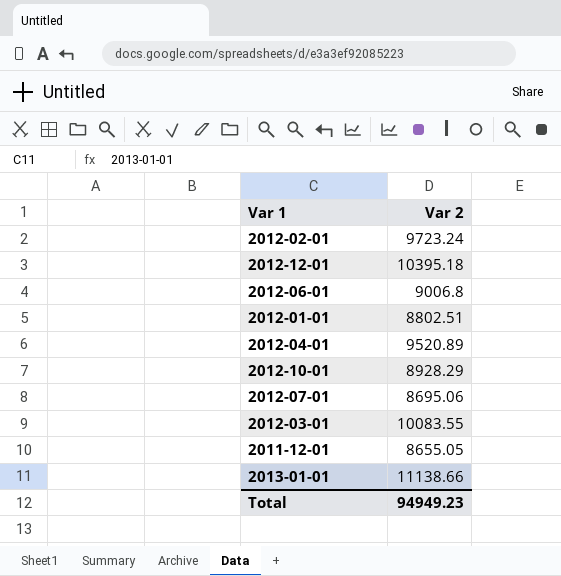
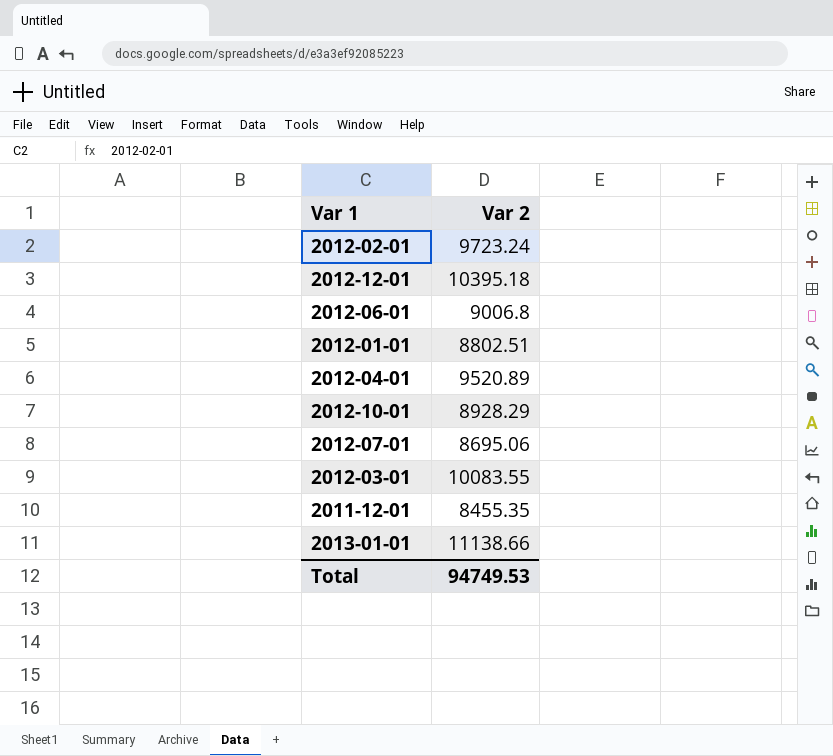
2011-12-01 | Var 2: 8655.05 -> 8455.35
Total | Var 2: 94949.23 -> 94749.53

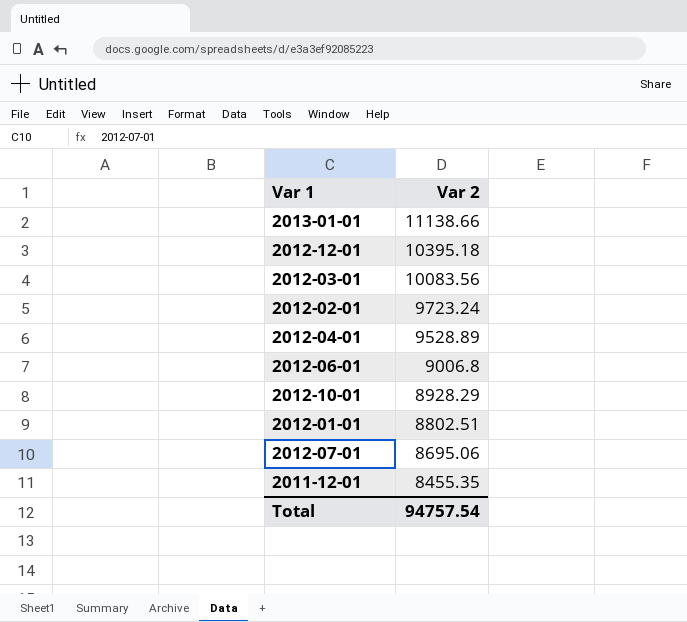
row order: none -> Var 2 descending
2012-03-01 | Var 2: 10083.55 -> 10083.56
2012-04-01 | Var 2: 9520.89 -> 9528.89
Total | Var 2: 94749.53 -> 94757.54

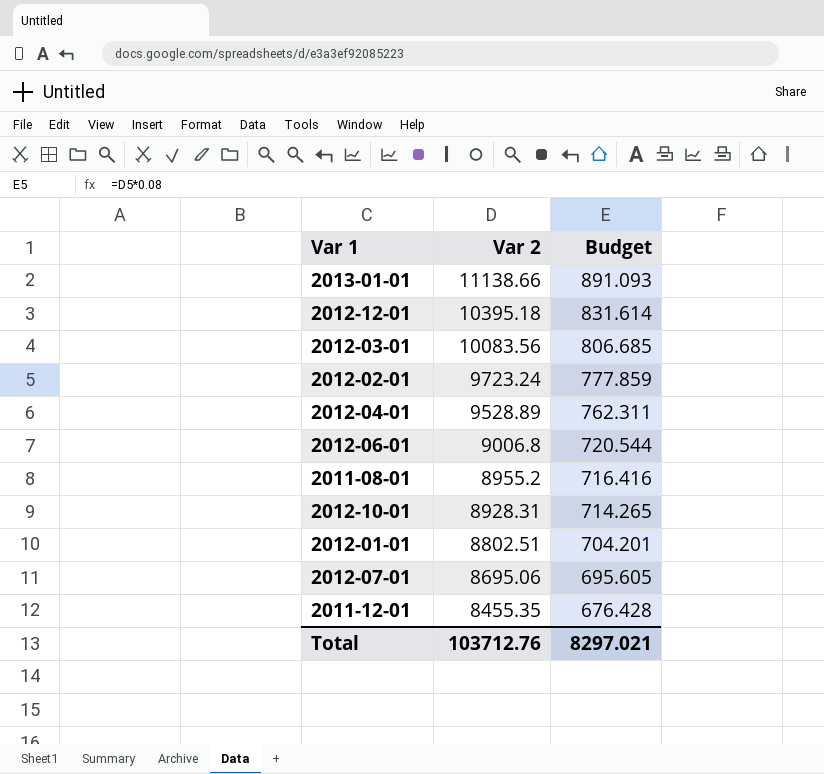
column Budget | formula: none -> [Var 2] * 0.08
row 2011-08-01: none -> 8955.2 | 716.416
2012-10-01 | Var 2: 8928.29 -> 8928.31
Total | Var 2: 94757.54 -> 103712.76

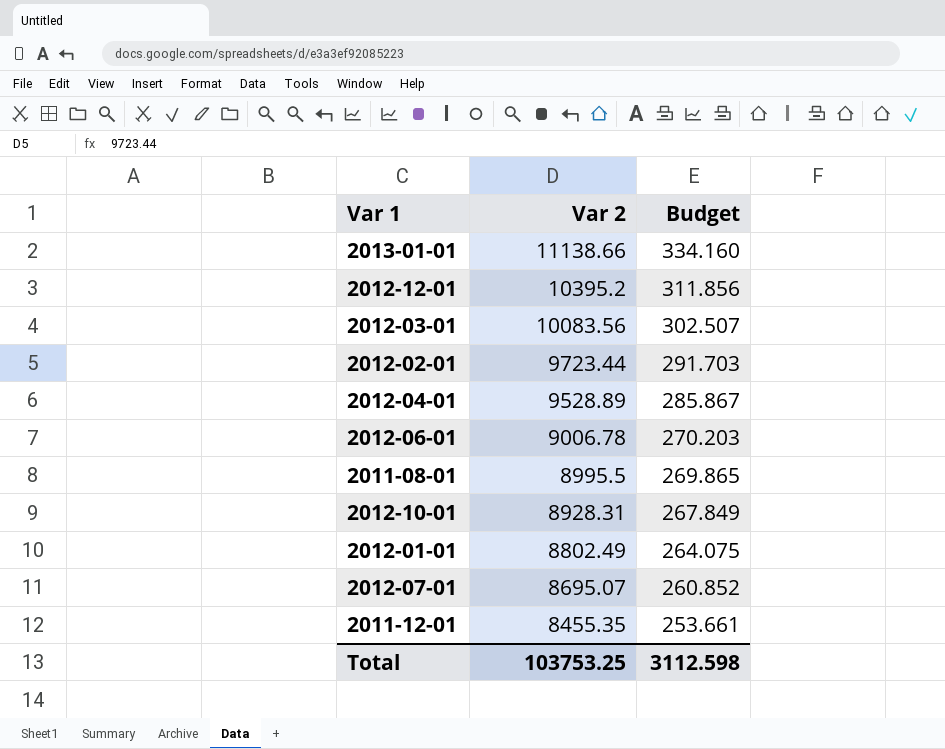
column Budget | formula: [Var 2] * 0.08 -> [Var 2] * 0.03
2012-12-01 | Var 2: 10395.18 -> 10395.2
2012-02-01 | Var 2: 9723.24 -> 9723.44
2012-06-01 | Var 2: 9006.8 -> 9006.78
2011-08-01 | Var 2: 8955.2 -> 8995.5
2012-01-01 | Var 2: 8802.51 -> 8802.49
2012-07-01 | Var 2: 8695.06 -> 8695.07
Total | Var 2: 103712.76 -> 103753.25
Total | Budget: 8297.021 -> 3112.598

